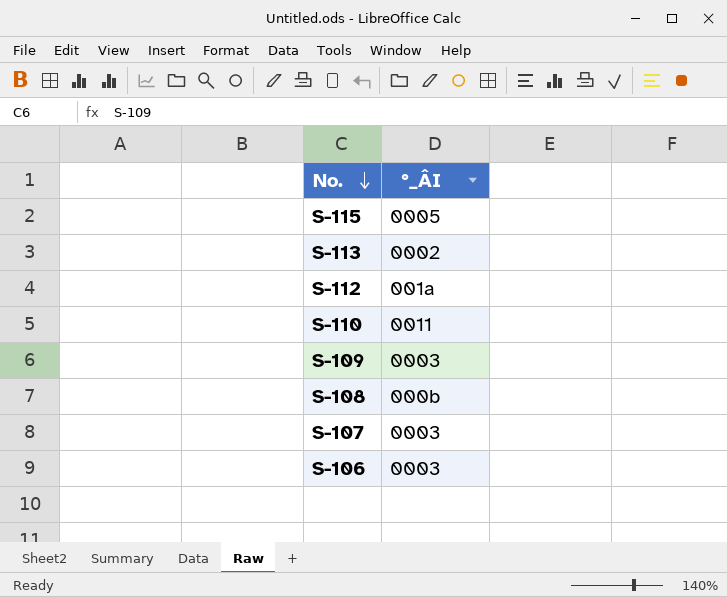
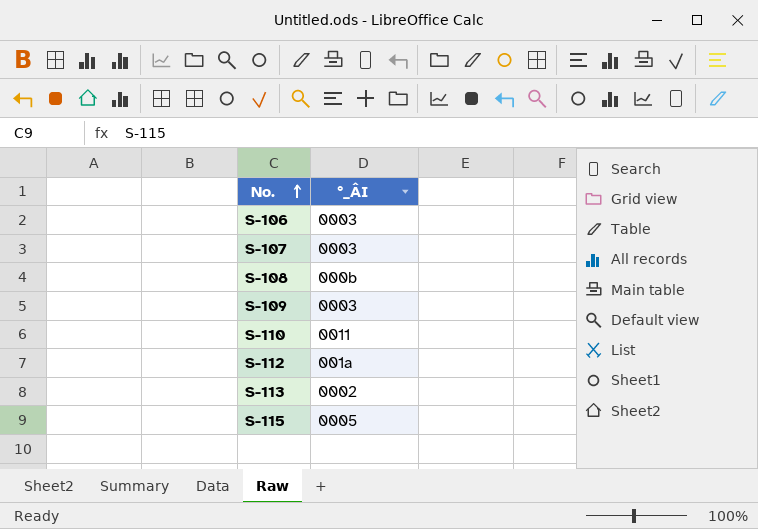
row order: No. descending -> No. ascending

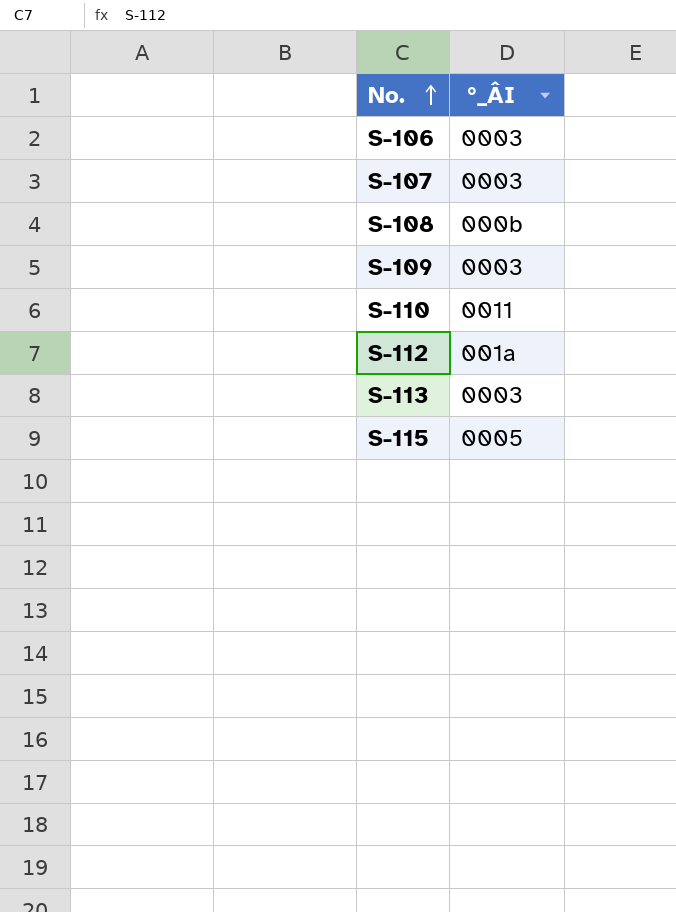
S-113 | °_ÂI: 0002 -> 0003

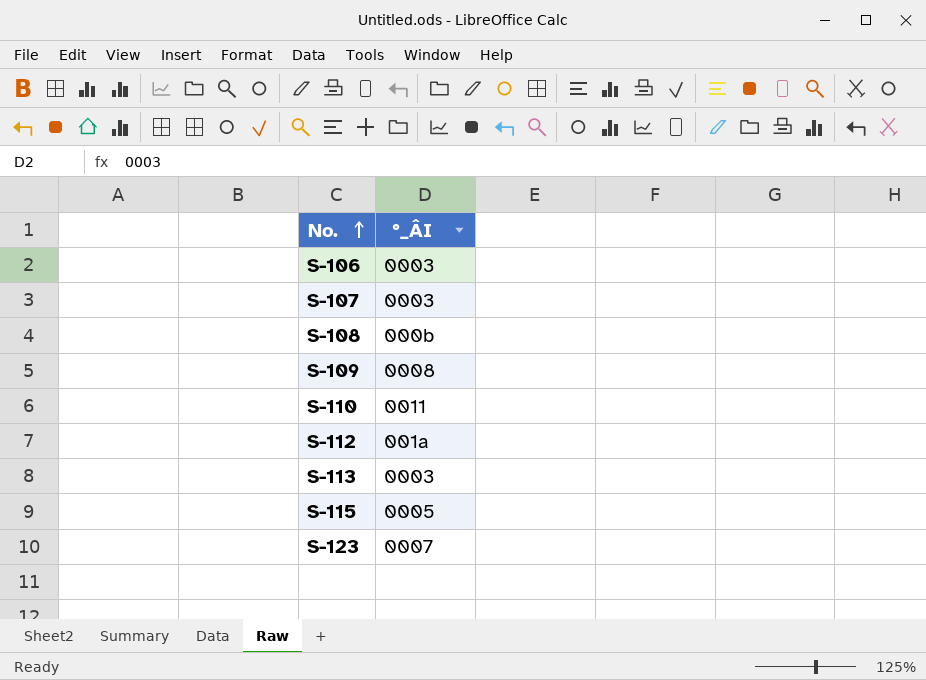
S-109 | °_ÂI: 0003 -> 0008
row S-123: none -> 0007

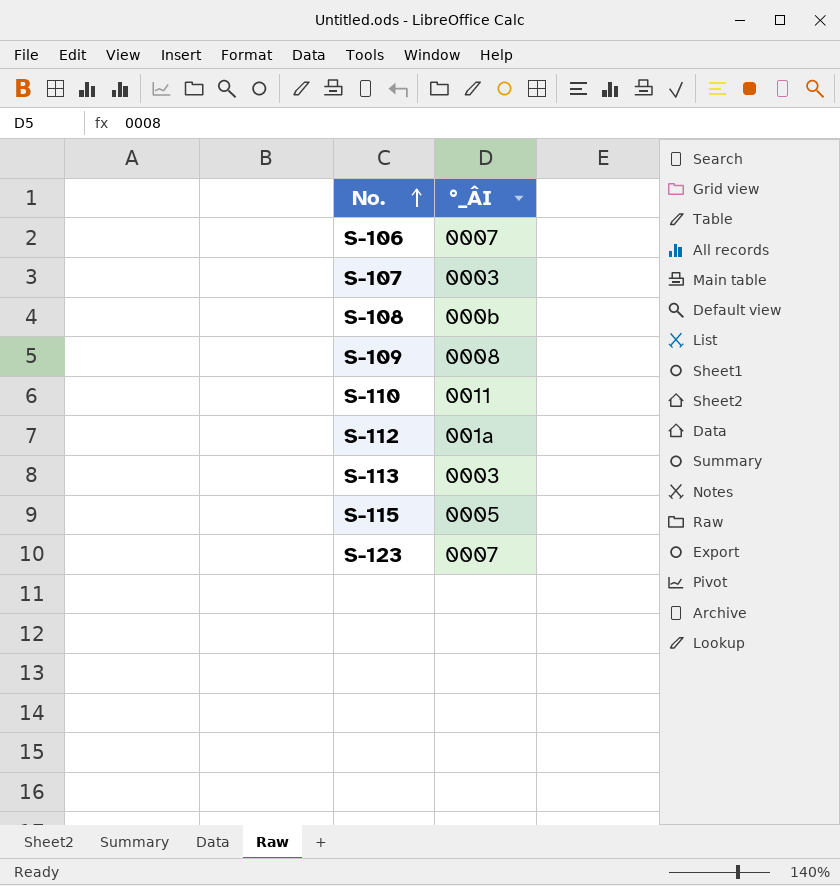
S-106 | °_ÂI: 0003 -> 0007

